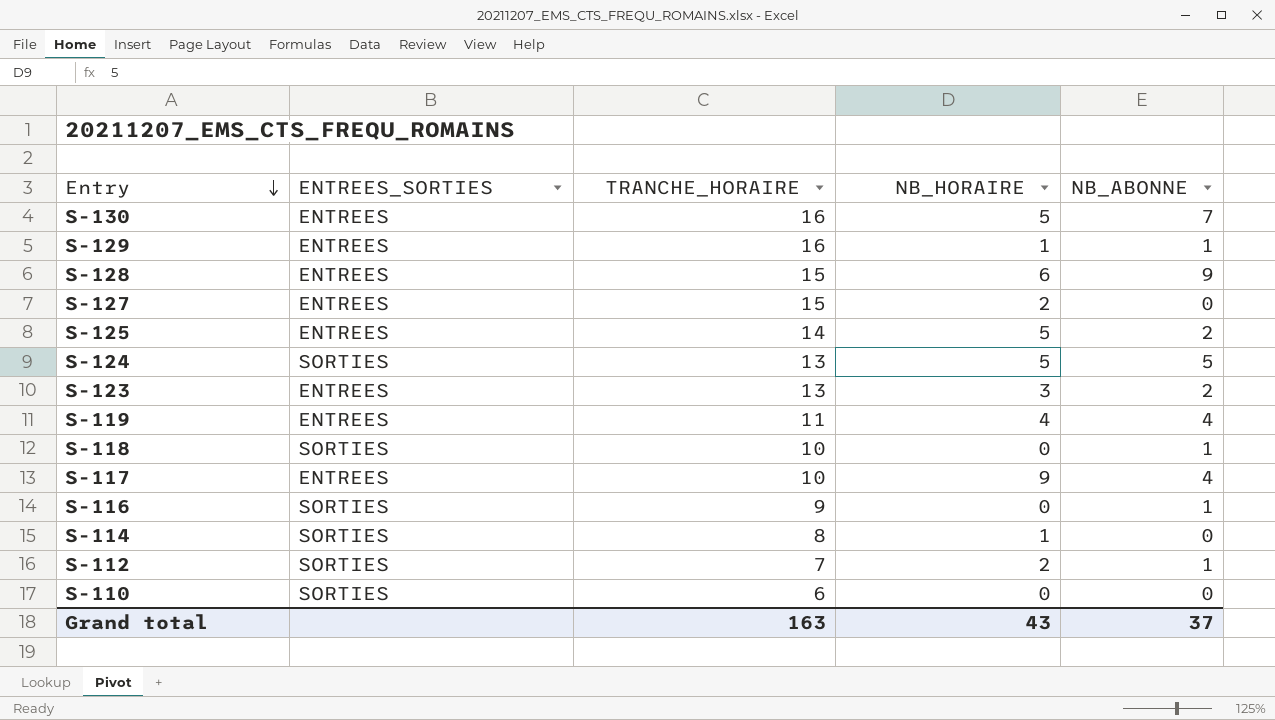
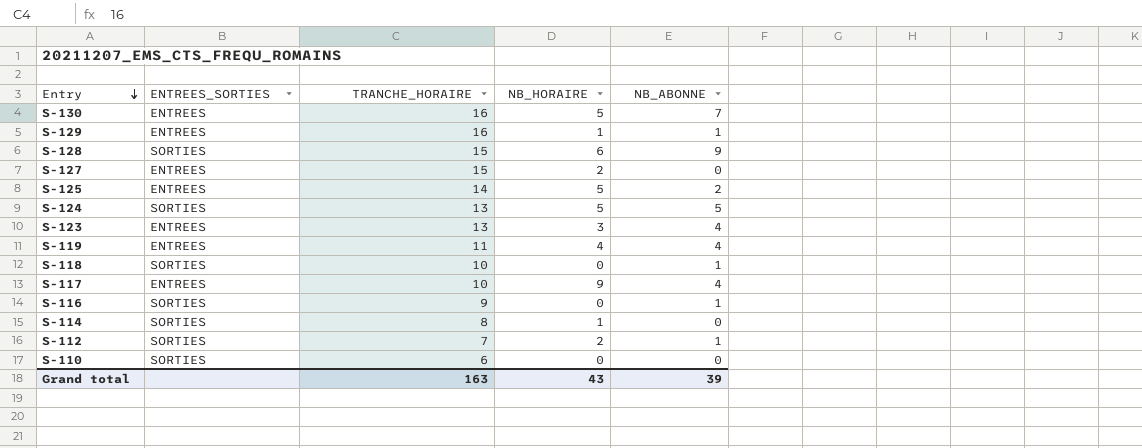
S-128 | ENTREES_SORTIES: ENTREES -> SORTIES
S-123 | NB_ABONNE: 2 -> 4
Grand total | NB_ABONNE: 37 -> 39

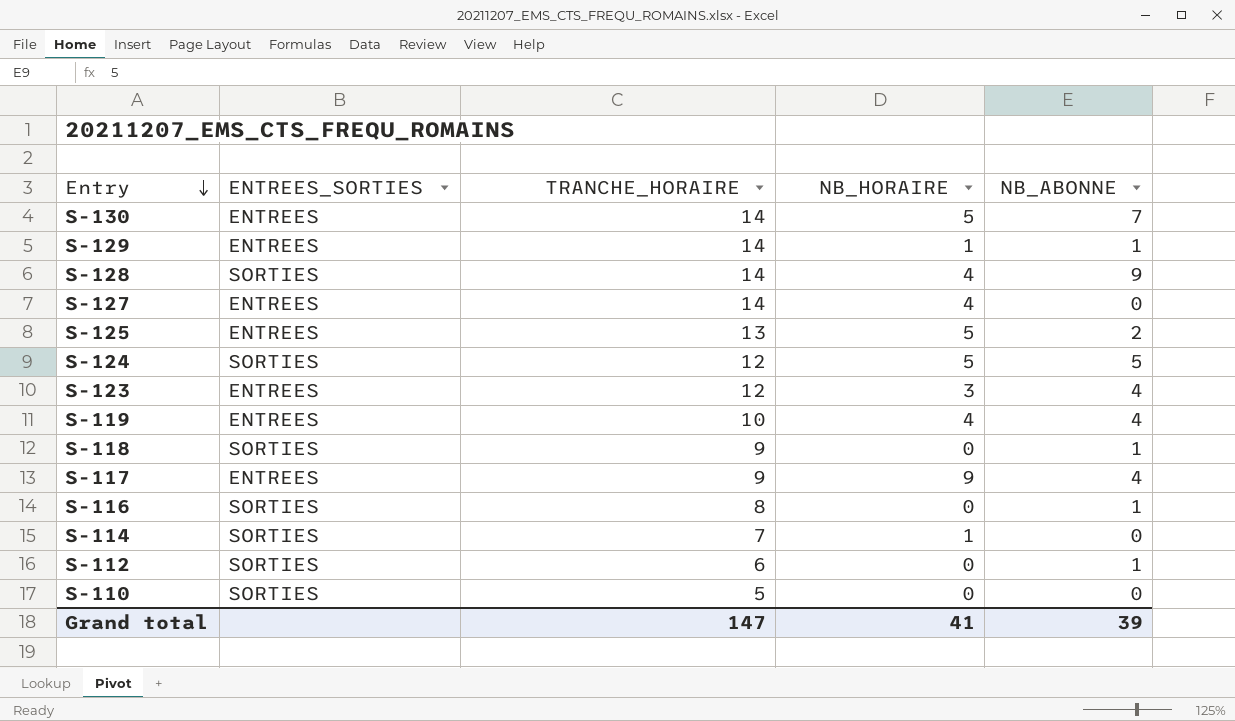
S-130 | TRANCHE_HORAIRE: 16 -> 14
S-129 | TRANCHE_HORAIRE: 16 -> 14
S-128 | TRANCHE_HORAIRE: 15 -> 14
S-128 | NB_HORAIRE: 6 -> 4
S-127 | TRANCHE_HORAIRE: 15 -> 14
S-127 | NB_HORAIRE: 2 -> 4
S-125 | TRANCHE_HORAIRE: 14 -> 13
S-124 | TRANCHE_HORAIRE: 13 -> 12
S-123 | TRANCHE_HORAIRE: 13 -> 12
S-119 | TRANCHE_HORAIRE: 11 -> 10
S-118 | TRANCHE_HORAIRE: 10 -> 9
S-117 | TRANCHE_HORAIRE: 10 -> 9
S-116 | TRANCHE_HORAIRE: 9 -> 8
S-114 | TRANCHE_HORAIRE: 8 -> 7
S-112 | TRANCHE_HORAIRE: 7 -> 6
S-112 | NB_HORAIRE: 2 -> 0
S-110 | TRANCHE_HORAIRE: 6 -> 5
Grand total | TRANCHE_HORAIRE: 163 -> 147
Grand total | NB_HORAIRE: 43 -> 41

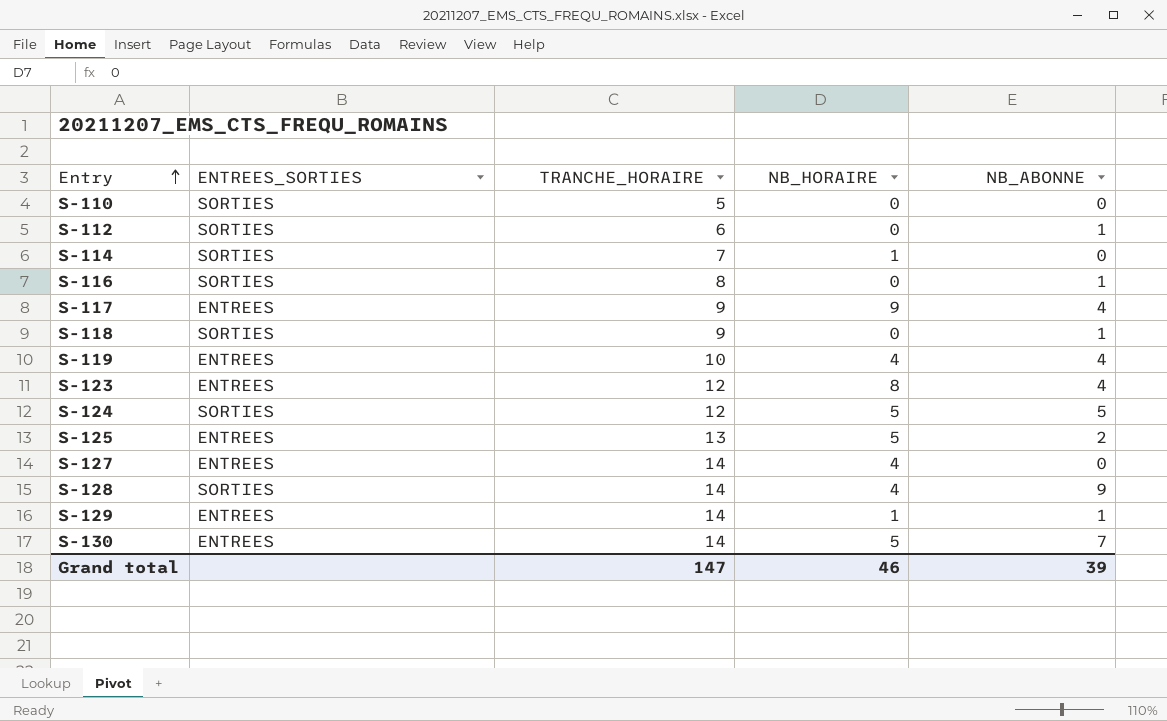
row order: Entry descending -> Entry ascending
S-123 | NB_HORAIRE: 3 -> 8
Grand total | NB_HORAIRE: 41 -> 46

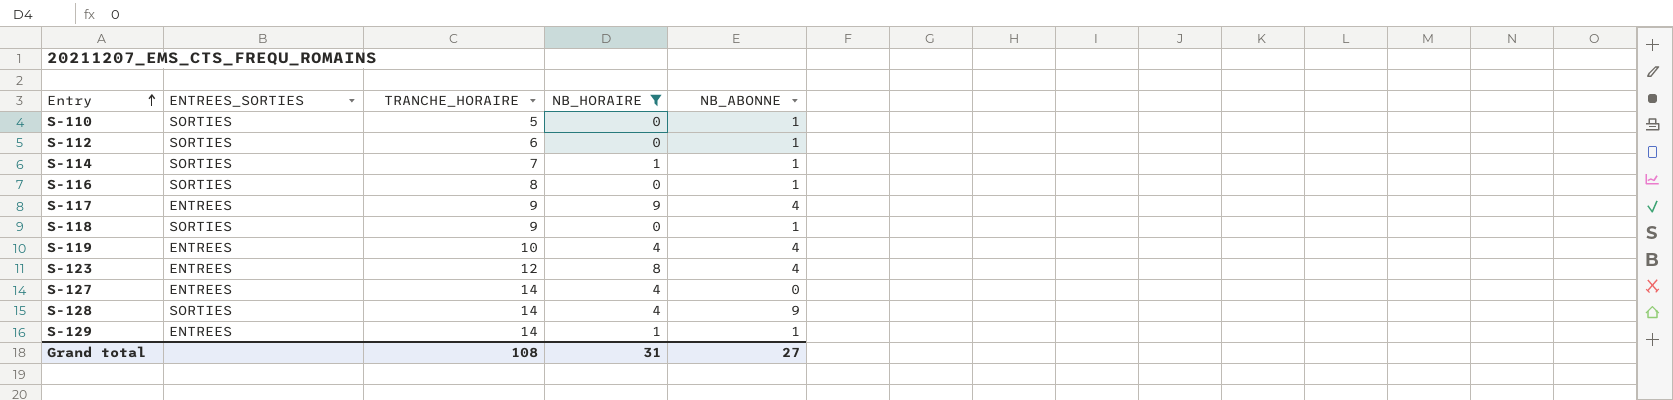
filter: none -> NB_HORAIRE != 5
S-110 | NB_ABONNE: 0 -> 1
S-114 | NB_ABONNE: 0 -> 1
Grand total | TRANCHE_HORAIRE: 147 -> 108
Grand total | NB_HORAIRE: 46 -> 31
Grand total | NB_ABONNE: 39 -> 27

